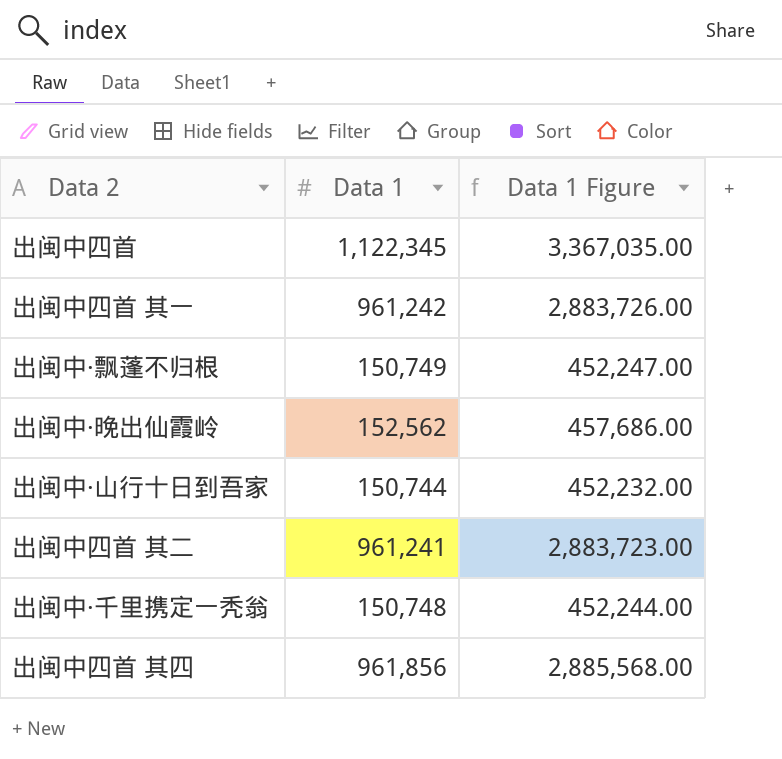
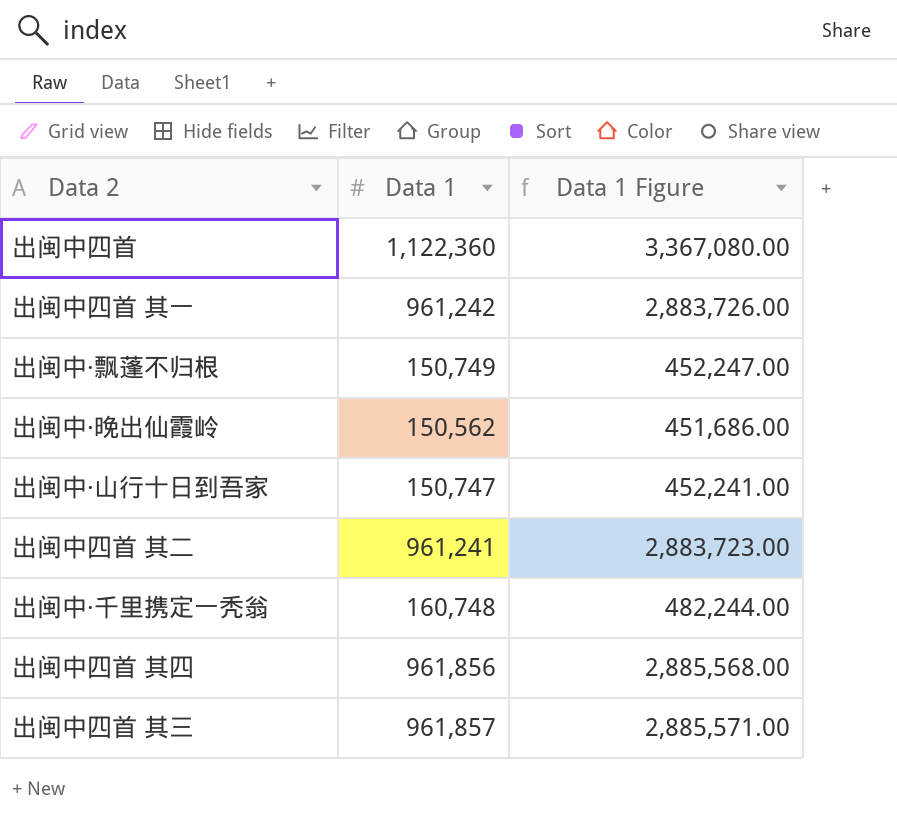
出闽中四首 | Data 1: 1,122,345 -> 1,122,360
出闽中四首 | Data 1 Figure: 3,367,035.00 -> 3,367,080.00
出闽中·晚出仙霞岭 | Data 1: 152,562 -> 150,562
出闽中·晚出仙霞岭 | Data 1 Figure: 457,686.00 -> 451,686.00
出闽中·山行十日到吾家 | Data 1: 150,744 -> 150,747
出闽中·山行十日到吾家 | Data 1 Figure: 452,232.00 -> 452,241.00
出闽中·千里携定一秃翁 | Data 1: 150,748 -> 160,748
出闽中·千里携定一秃翁 | Data 1 Figure: 452,244.00 -> 482,244.00
row 出闽中四首 其三: none -> 961,857 | 2,885,571.00

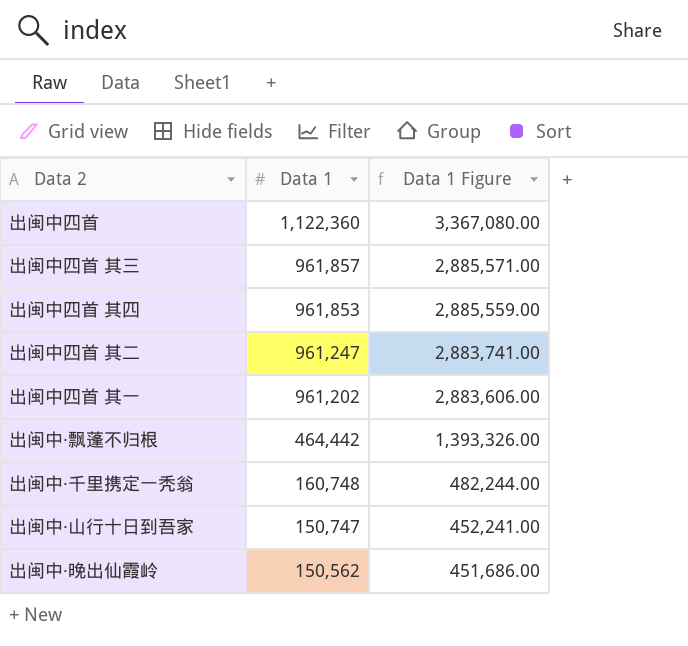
row order: none -> Data 1 descending
出闽中四首 其四 | Data 1: 961,856 -> 961,853
出闽中四首 其四 | Data 1 Figure: 2,885,568.00 -> 2,885,559.00
出闽中四首 其二 | Data 1: 961,241 -> 961,247
出闽中四首 其二 | Data 1 Figure: 2,883,723.00 -> 2,883,741.00
出闽中四首 其一 | Data 1: 961,242 -> 961,202
出闽中四首 其一 | Data 1 Figure: 2,883,726.00 -> 2,883,606.00
出闽中·飘蓬不归根 | Data 1: 150,749 -> 464,442
出闽中·飘蓬不归根 | Data 1 Figure: 452,247.00 -> 1,393,326.00

